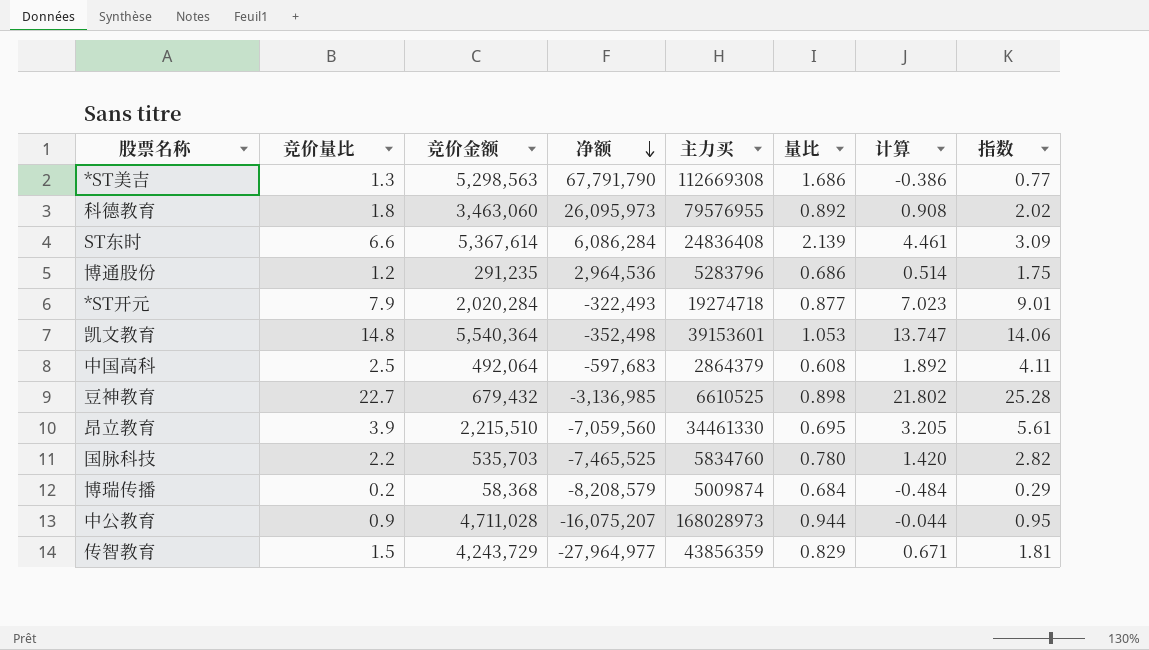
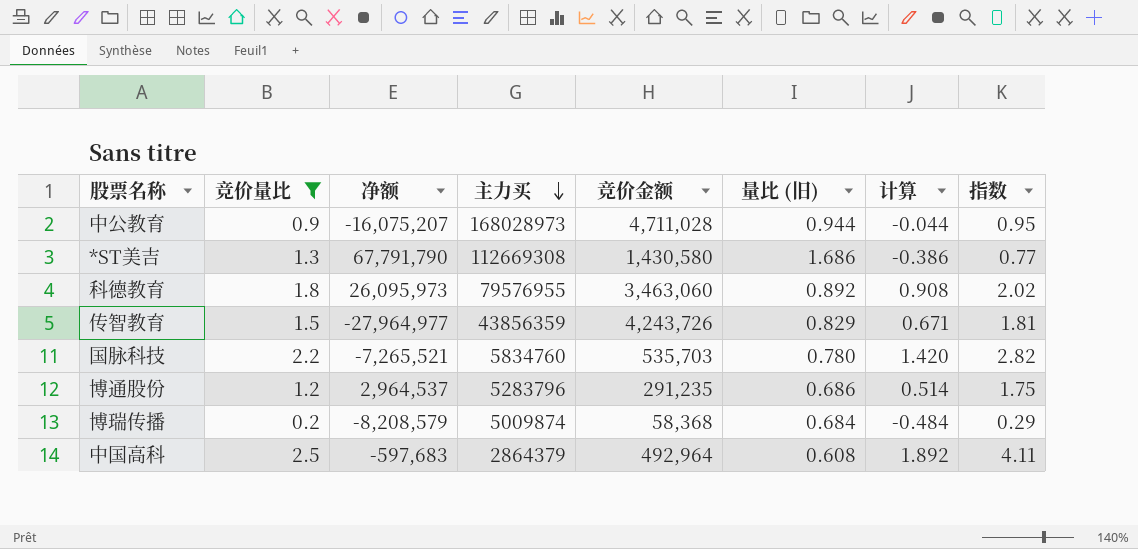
filter: none -> 竞价量比 <= 2.5
row order: 净额 descending -> 主力买 descending
column 竞价金额 | position: 3 -> 5
column name: 量比 -> 量比 (旧)
*ST美吉 | 竞价金额: 5,298,563 -> 1,430,580
传智教育 | 竞价金额: 4,243,729 -> 4,243,726
国脉科技 | 净额: -7,465,525 -> -7,265,521
博通股份 | 净额: 2,964,536 -> 2,964,537
中国高科 | 竞价金额: 492,064 -> 492,964

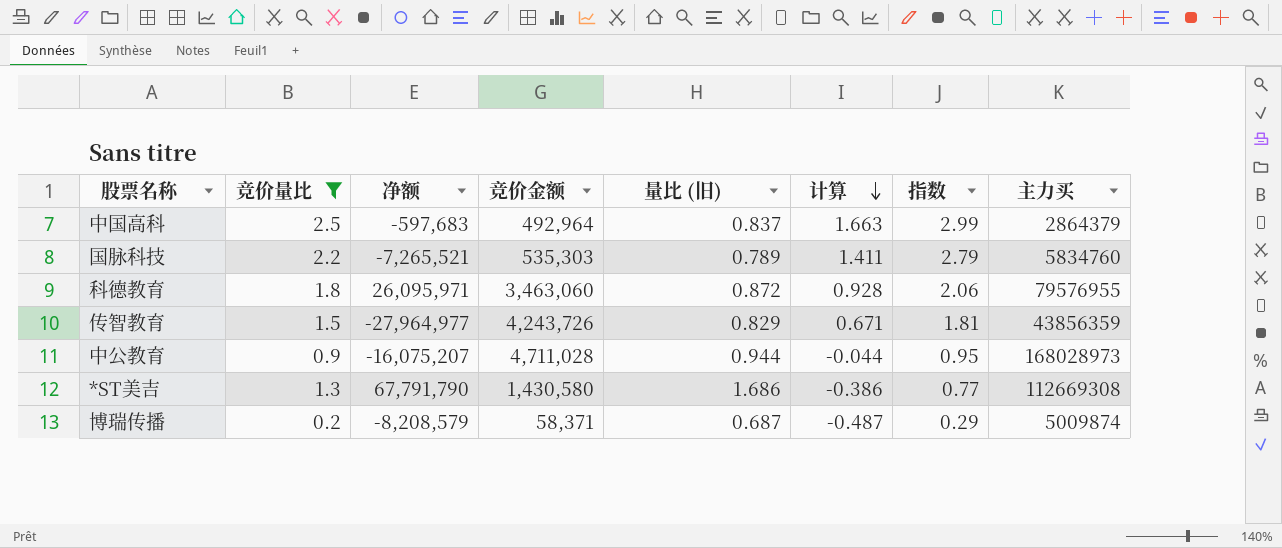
row order: 主力买 descending -> 计算 descending
column 主力买 | position: 4 -> 8
row 博通股份: 1.2 | 2,964,537 | 5283796 | 291,235 | 0.686 | 0.514 | 1.75 -> none
中国高科 | 量比 (旧): 0.608 -> 0.837
中国高科 | 计算: 1.892 -> 1.663
中国高科 | 指数: 4.11 -> 2.99
国脉科技 | 竞价金额: 535,703 -> 535,303
国脉科技 | 量比 (旧): 0.780 -> 0.789
国脉科技 | 计算: 1.420 -> 1.411
国脉科技 | 指数: 2.82 -> 2.79
科德教育 | 净额: 26,095,973 -> 26,095,971
科德教育 | 量比 (旧): 0.892 -> 0.872
科德教育 | 计算: 0.908 -> 0.928
科德教育 | 指数: 2.02 -> 2.06
博瑞传播 | 竞价金额: 58,368 -> 58,371
博瑞传播 | 量比 (旧): 0.684 -> 0.687
博瑞传播 | 计算: -0.484 -> -0.487

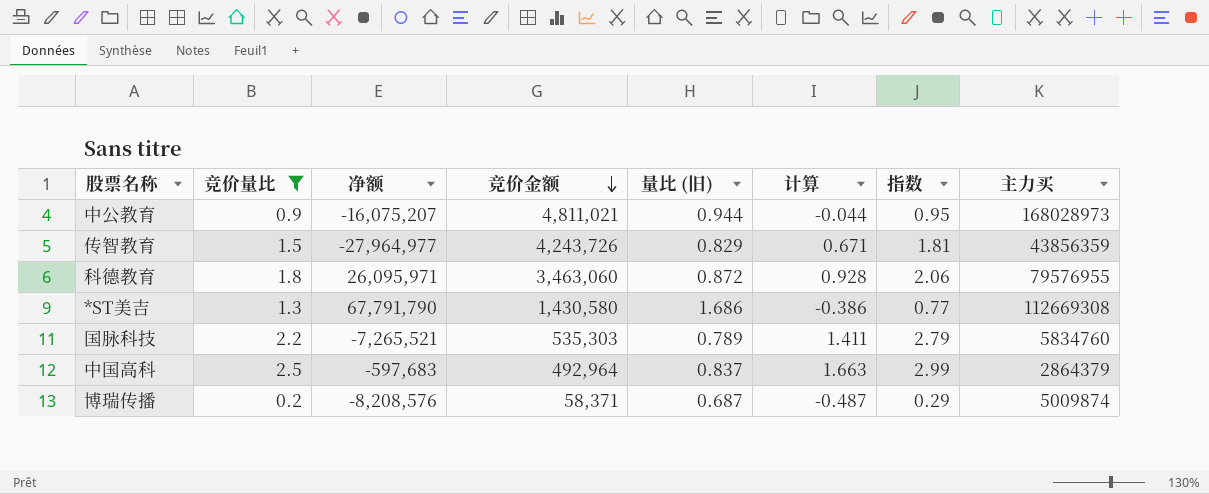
row order: 计算 descending -> 竞价金额 descending
中公教育 | 竞价金额: 4,711,028 -> 4,811,021
博瑞传播 | 净额: -8,208,579 -> -8,208,576

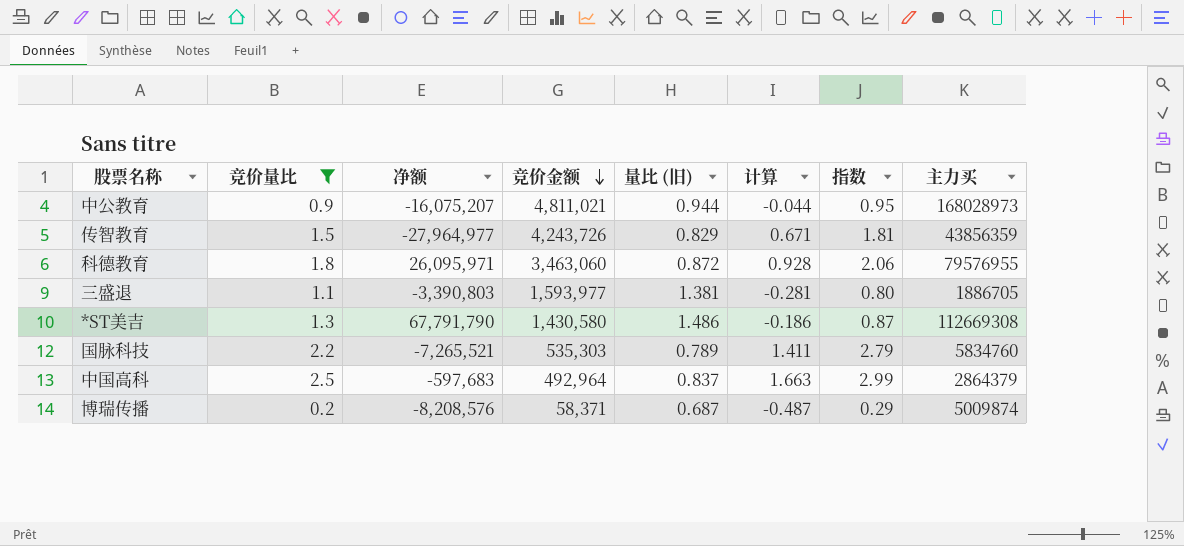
row 三盛退: none -> 1.1 | -3,390,803 | 1,593,977 | 1.381 | -0.281 | 0.80 | 1886705
*ST美吉 | 量比 (旧): 1.686 -> 1.486
*ST美吉 | 计算: -0.386 -> -0.186
*ST美吉 | 指数: 0.77 -> 0.87

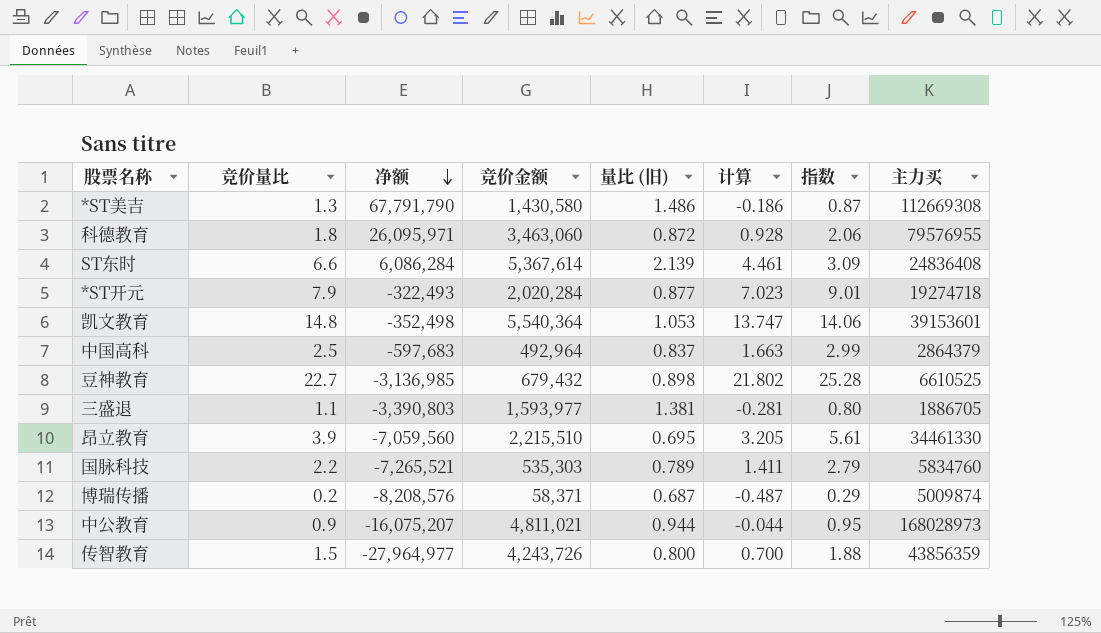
filter: 竞价量比 <= 2.5 -> none
row order: 竞价金额 descending -> 净额 descending
传智教育 | 量比 (旧): 0.829 -> 0.800
传智教育 | 计算: 0.671 -> 0.700
传智教育 | 指数: 1.81 -> 1.88

